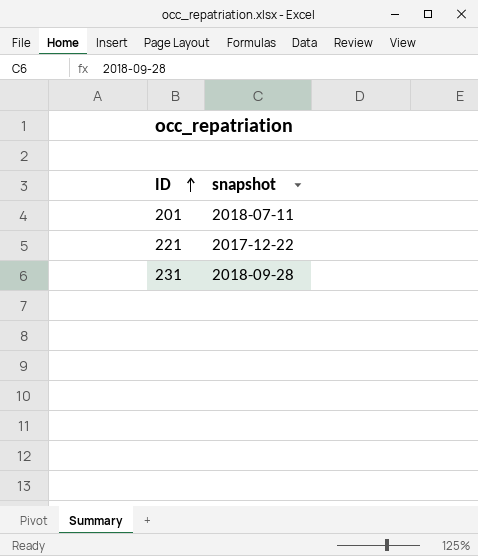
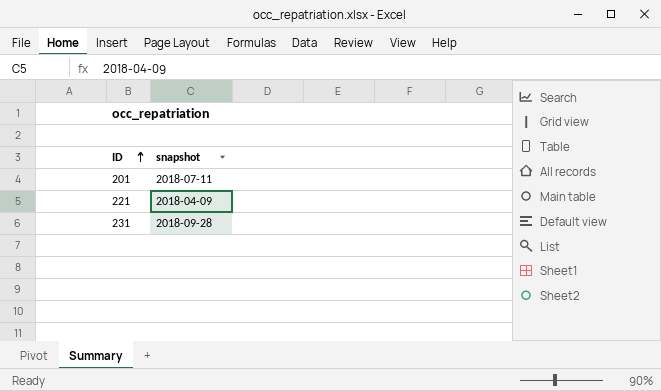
221 | snapshot: 2017-12-22 -> 2018-04-09

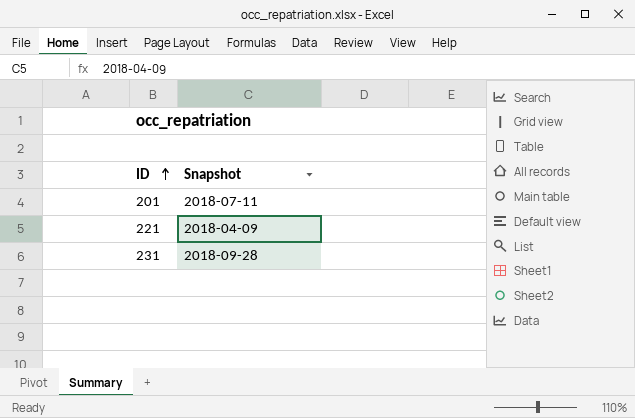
column name: snapshot -> Snapshot

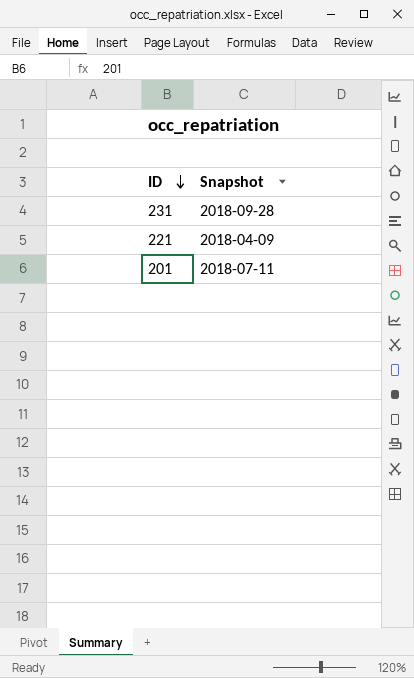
row order: ID ascending -> ID descending

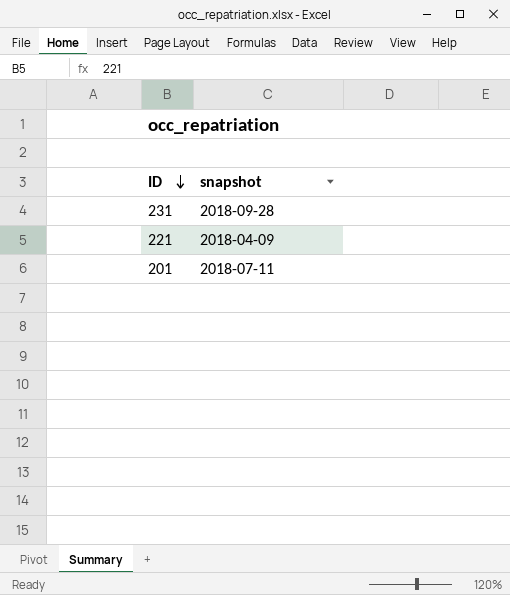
column name: Snapshot -> snapshot

